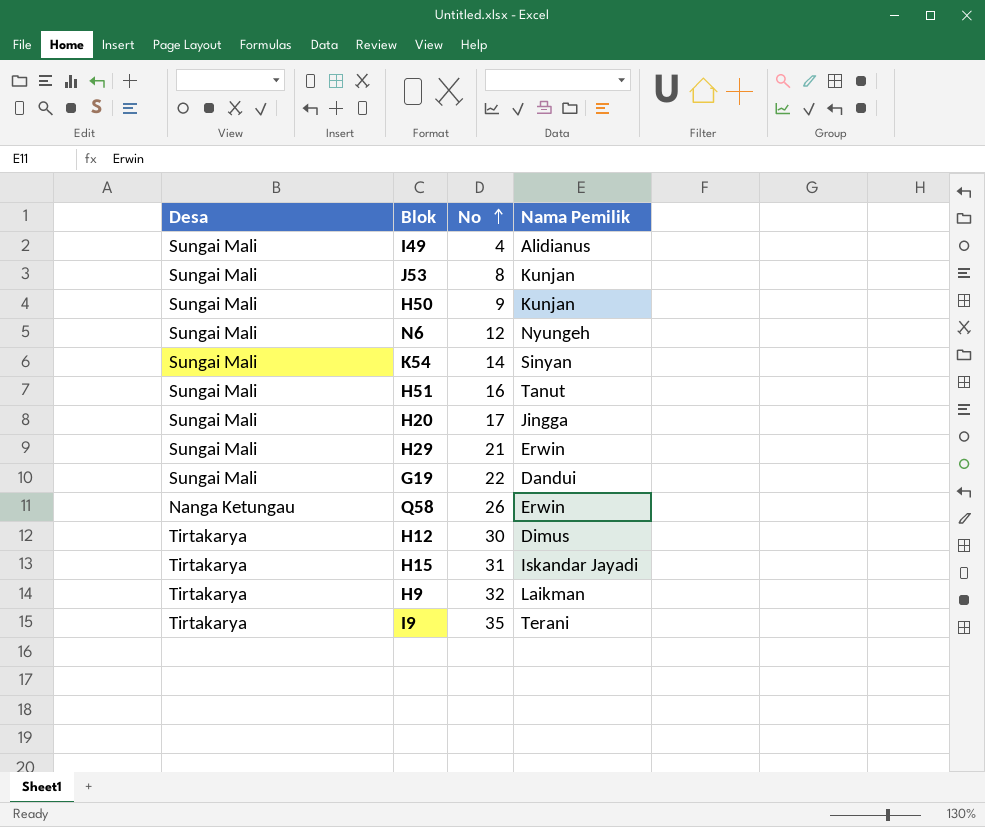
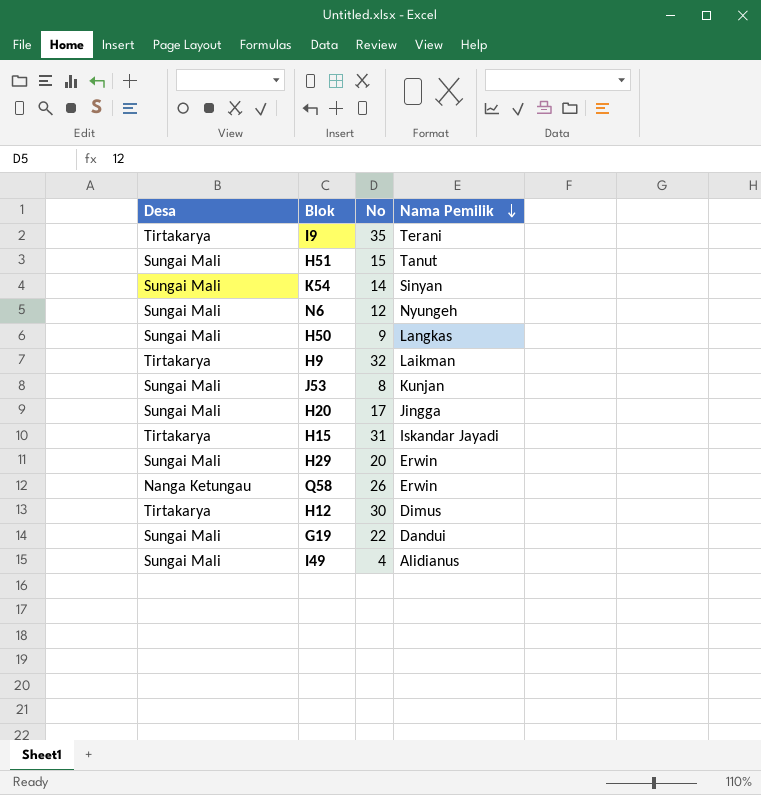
row order: No ascending -> Nama Pemilik descending
H51 | No: 16 -> 15
H50 | Nama Pemilik: Kunjan -> Langkas
H29 | No: 21 -> 20

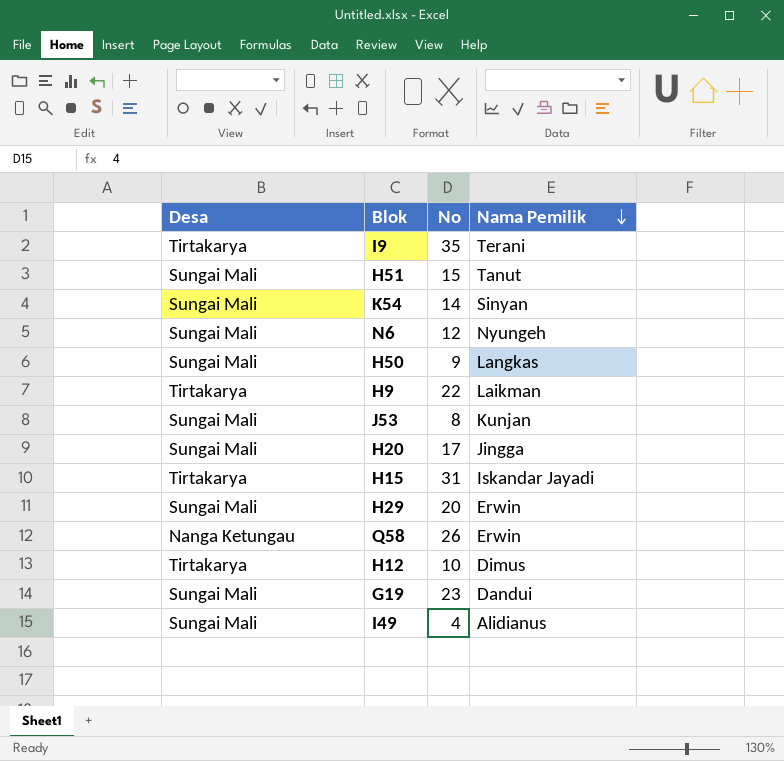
H9 | No: 32 -> 22
H12 | No: 30 -> 10
G19 | No: 22 -> 23

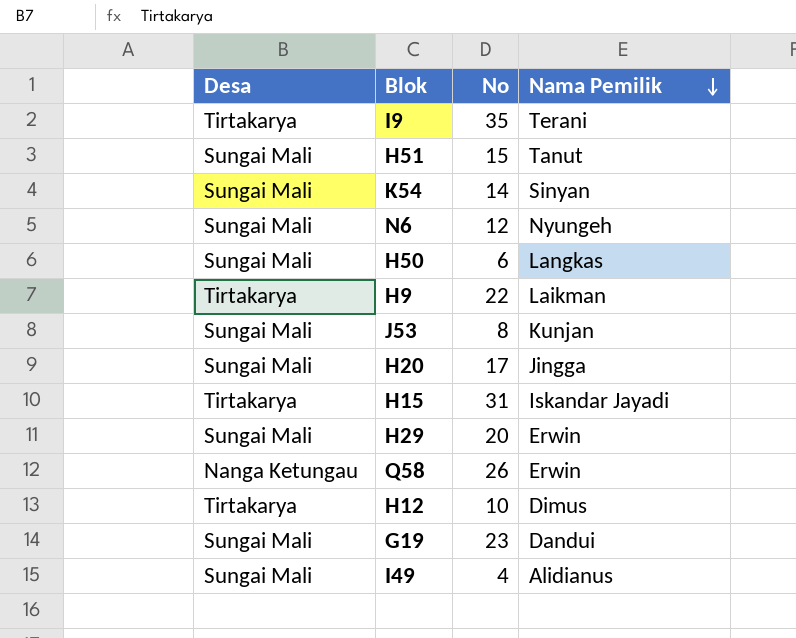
H50 | No: 9 -> 6

